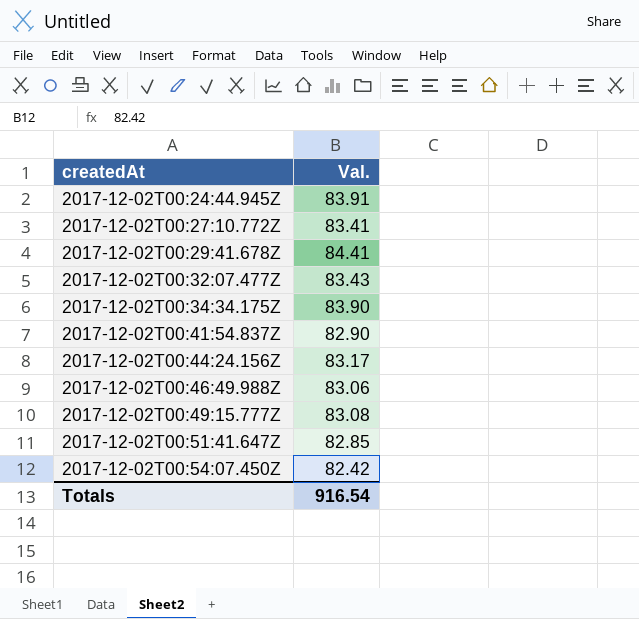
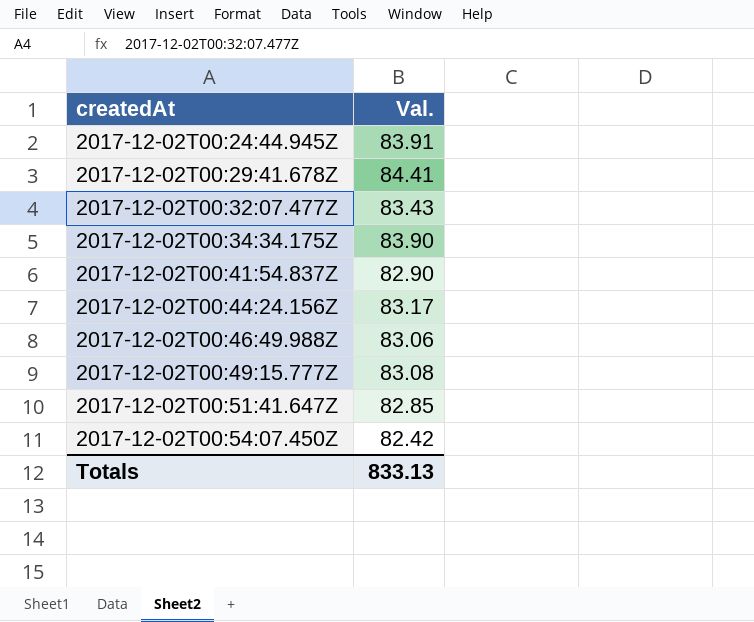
row 2017-12-02T00:27:10.772Z: 83.41 -> none
Totals | Val.: 916.54 -> 833.13

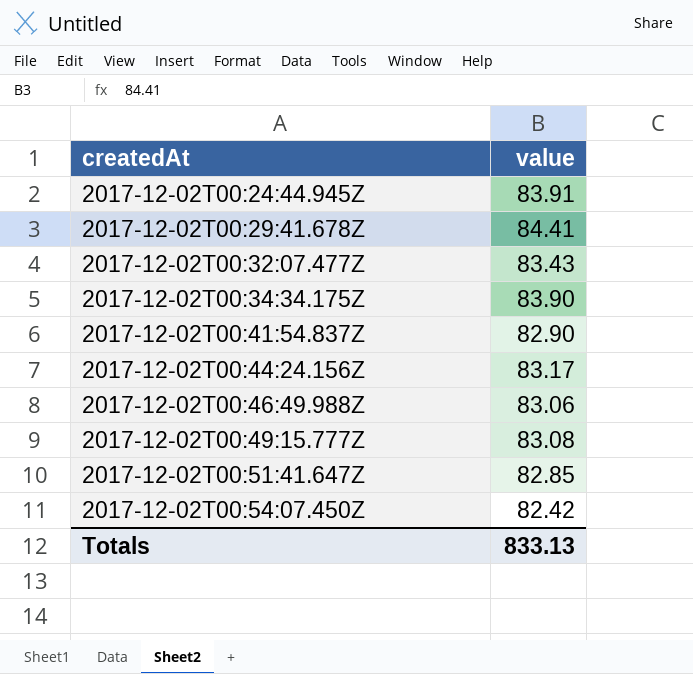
column name: Val. -> value

